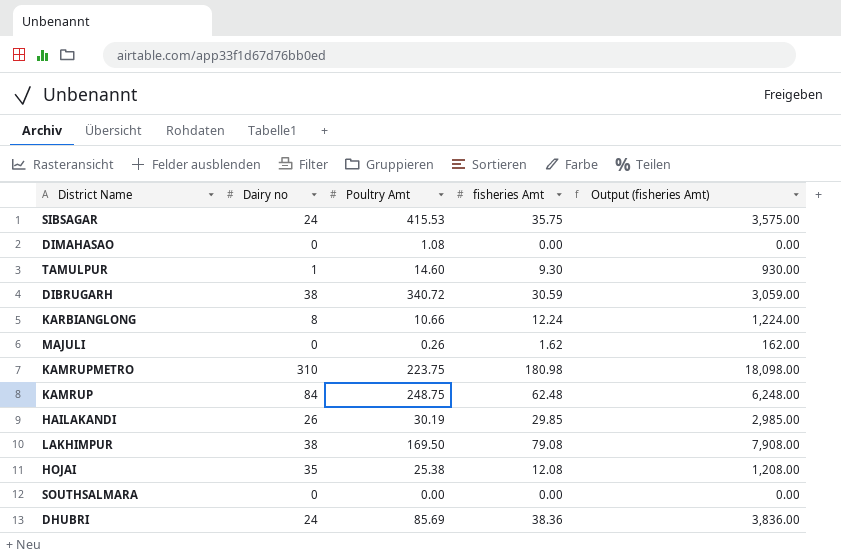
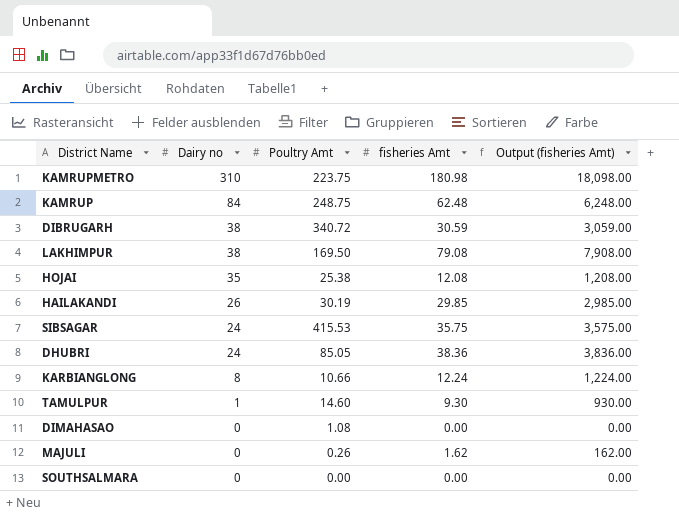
row order: none -> Dairy no descending
DHUBRI | Poultry Amt: 85.69 -> 85.05

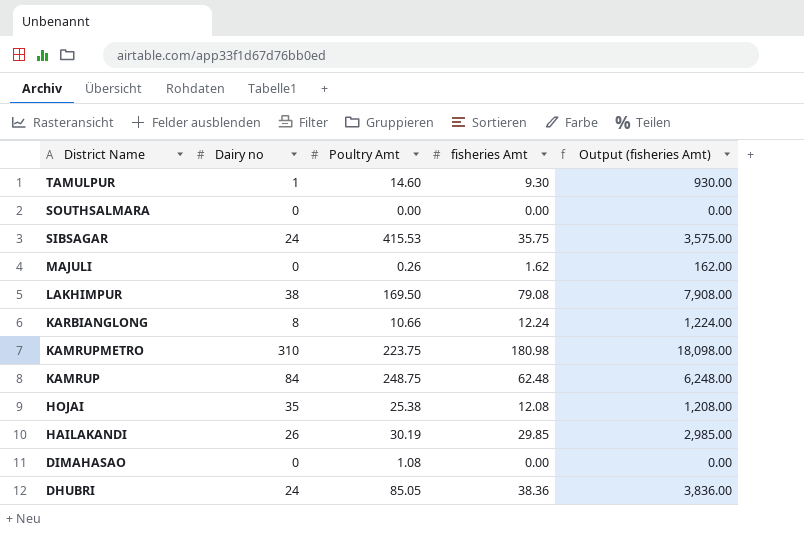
row order: Dairy no descending -> District Name descending
row DIBRUGARH: 38 | 340.72 | 30.59 | 3,059.00 -> none

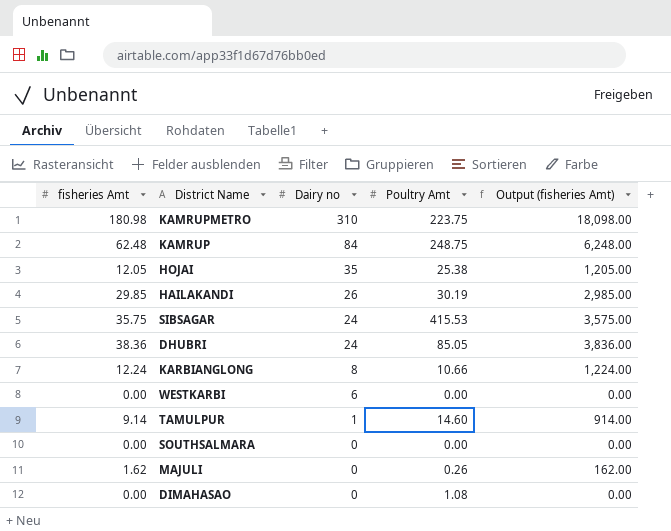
row order: District Name descending -> Dairy no descending
column fisheries Amt | position: 4 -> 1
row LAKHIMPUR: 38 | 169.50 | 79.08 | 7,908.00 -> none
HOJAI | fisheries Amt: 12.08 -> 12.05
HOJAI | Output (fisheries Amt): 1,208.00 -> 1,205.00
row WESTKARBI: none -> 0.00 | 6 | 0.00 | 0.00
TAMULPUR | fisheries Amt: 9.30 -> 9.14
TAMULPUR | Output (fisheries Amt): 930.00 -> 914.00

